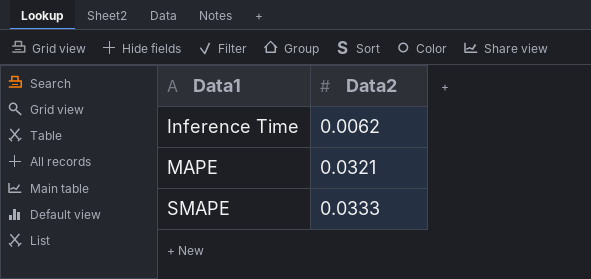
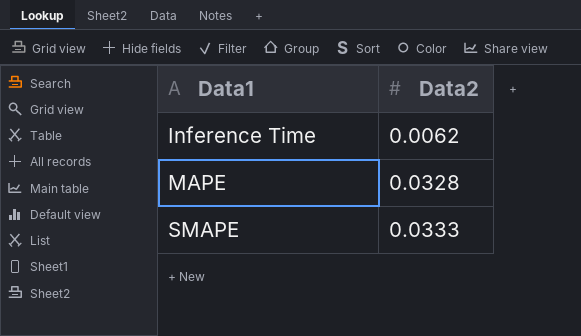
MAPE | Data2: 0.0321 -> 0.0328

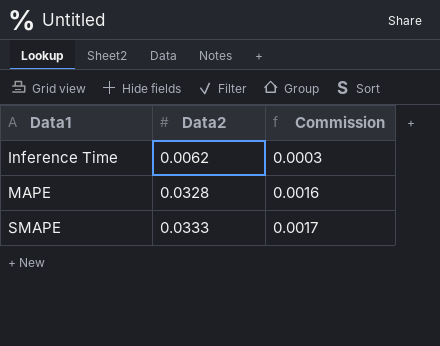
column Commission | formula: none -> [Data2] * 0.05

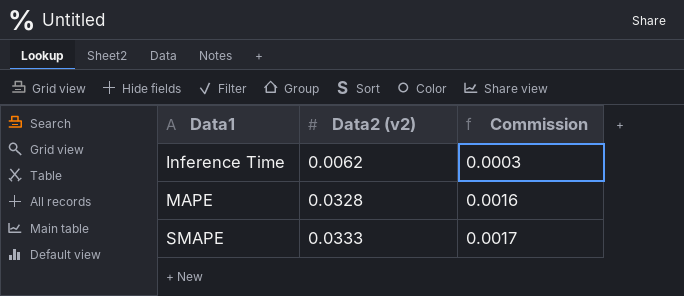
column name: Data2 -> Data2 (v2)

